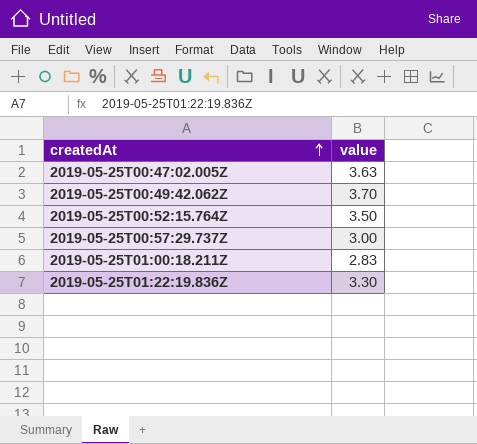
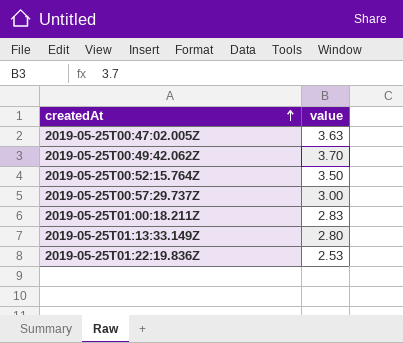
row 2019-05-25T01:13:33.149Z: none -> 2.80
2019-05-25T01:22:19.836Z | value: 3.30 -> 2.53

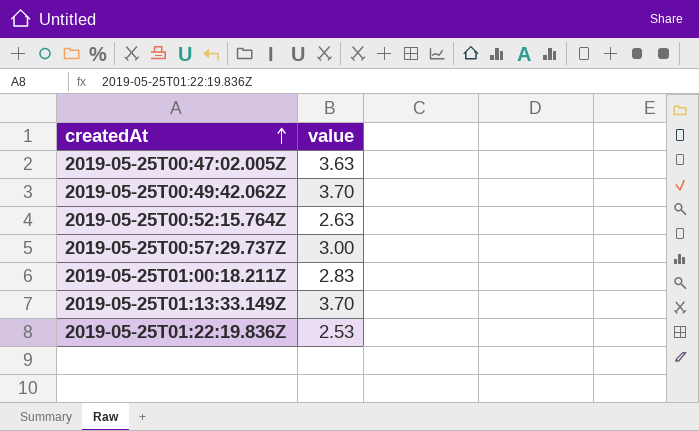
2019-05-25T00:52:15.764Z | value: 3.50 -> 2.63
2019-05-25T01:13:33.149Z | value: 2.80 -> 3.70

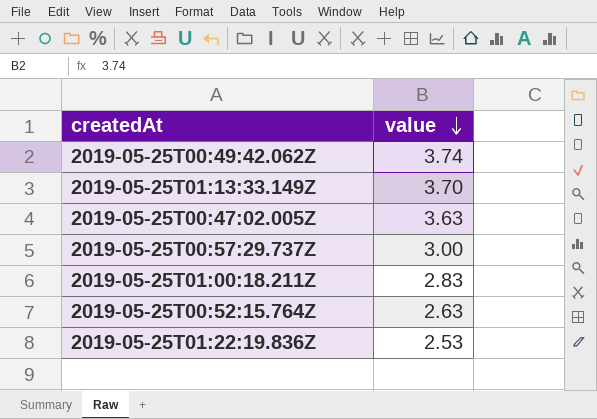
row order: createdAt ascending -> value descending
2019-05-25T00:49:42.062Z | value: 3.70 -> 3.74

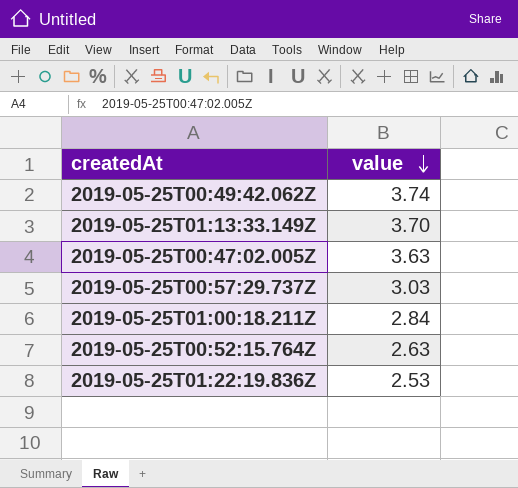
2019-05-25T00:57:29.737Z | value: 3.00 -> 3.03
2019-05-25T01:00:18.211Z | value: 2.83 -> 2.84

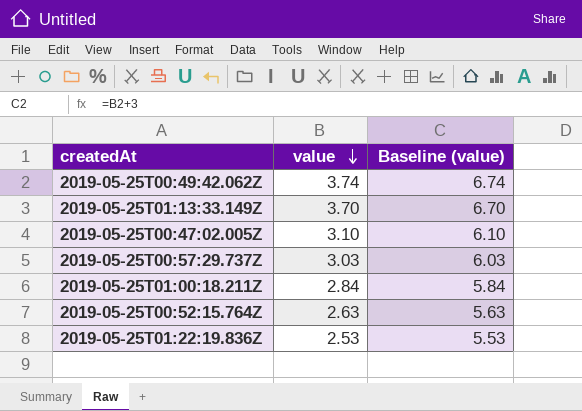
column Baseline (value) | formula: none -> [value] + 3
2019-05-25T00:47:02.005Z | value: 3.63 -> 3.10

